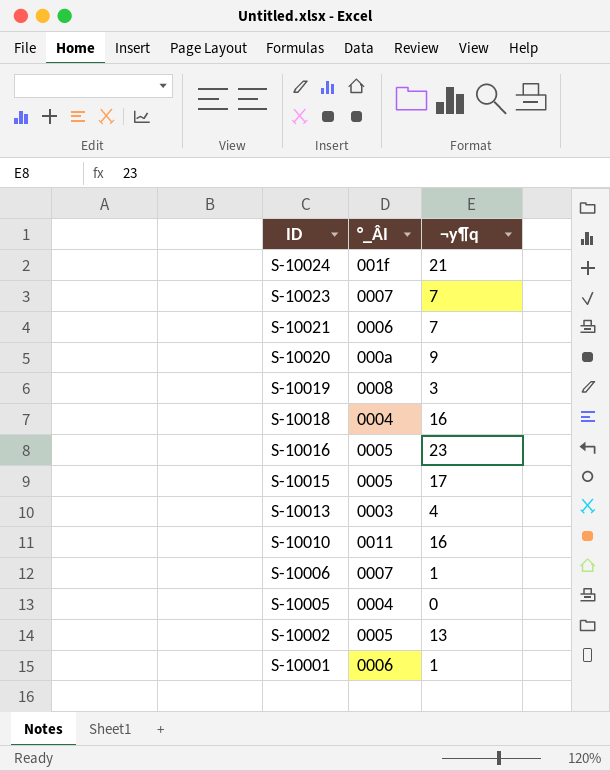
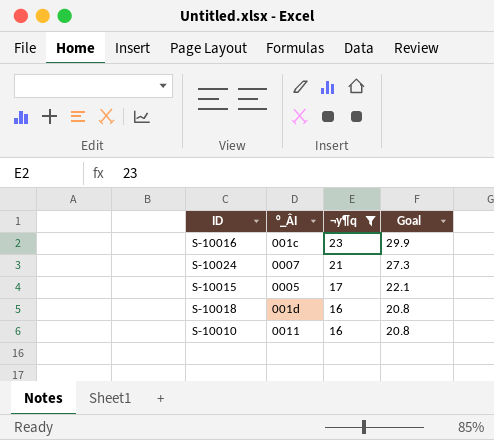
filter: none -> ¬y¶q >= 16
row order: ID descending -> ¬y¶q descending
column Goal | formula: none -> [¬y¶q] * 1.3
S-10016 | °_ÂI: 0005 -> 001c
S-10024 | °_ÂI: 001f -> 0007
S-10018 | °_ÂI: 0004 -> 001d

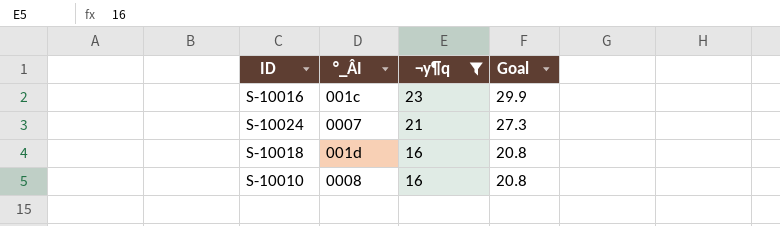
row S-10015: 0005 | 17 | 22.1 -> none
S-10010 | °_ÂI: 0011 -> 0008

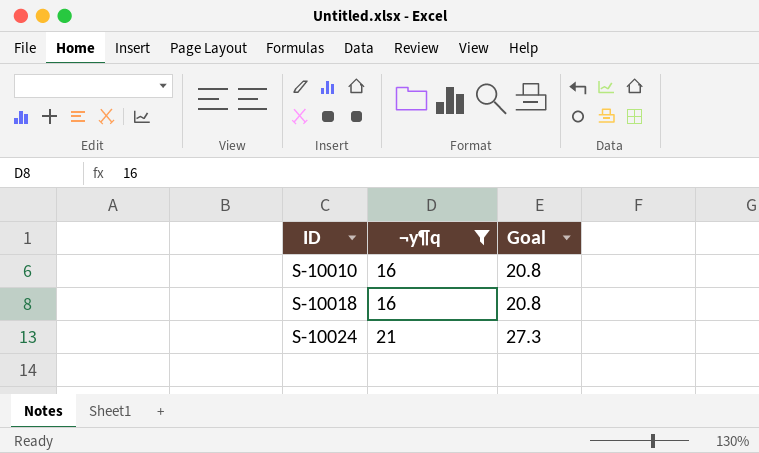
row order: ¬y¶q descending -> ID ascending
column °_ÂI | position: 2 -> none
row S-10016: 001c | 23 | 29.9 -> none

